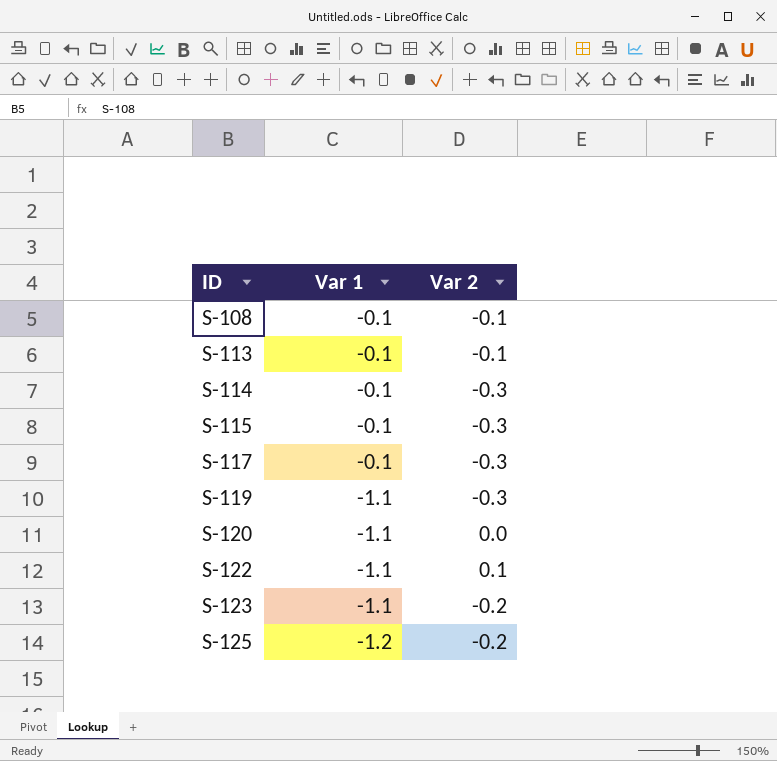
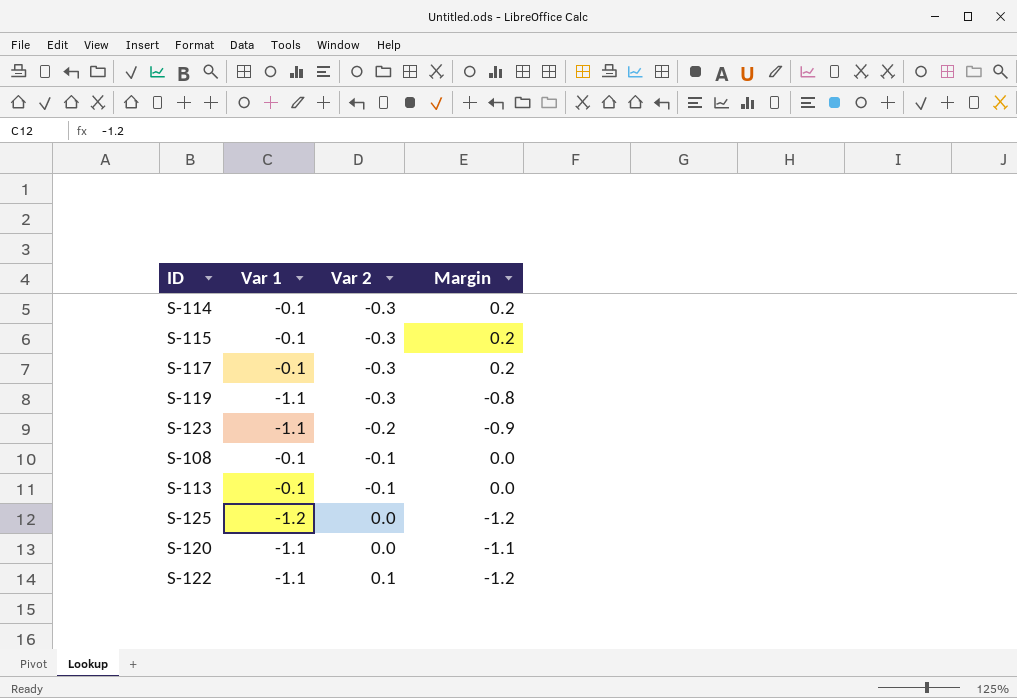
row order: ID ascending -> Var 2 ascending
column Margin | formula: none -> [Var 1] - [Var 2]
S-125 | Var 2: -0.2 -> 0.0

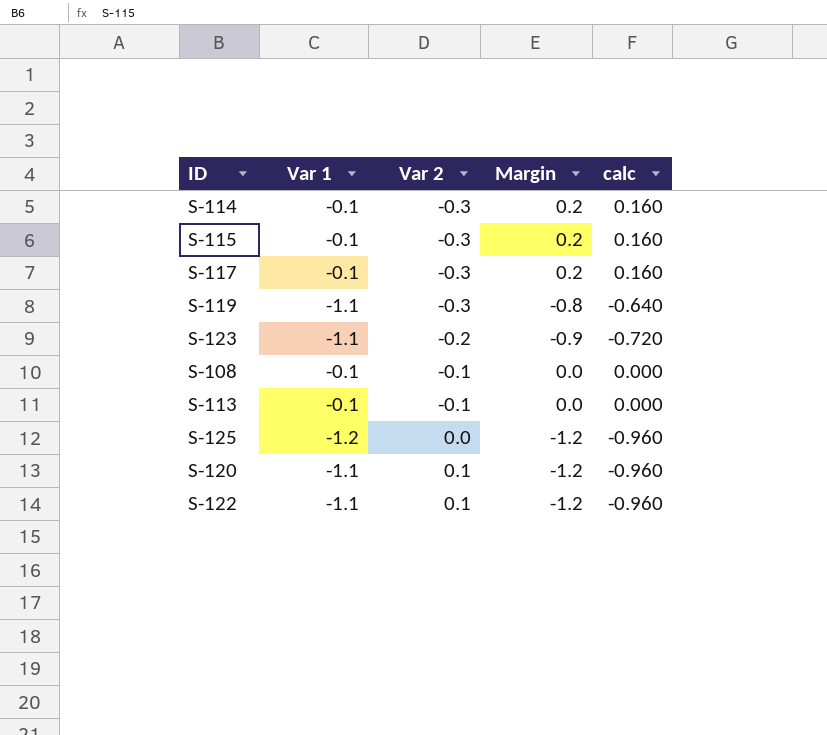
column calc | formula: none -> [Margin] * 0.8
S-120 | Var 2: 0.0 -> 0.1
S-120 | Margin: -1.1 -> -1.2

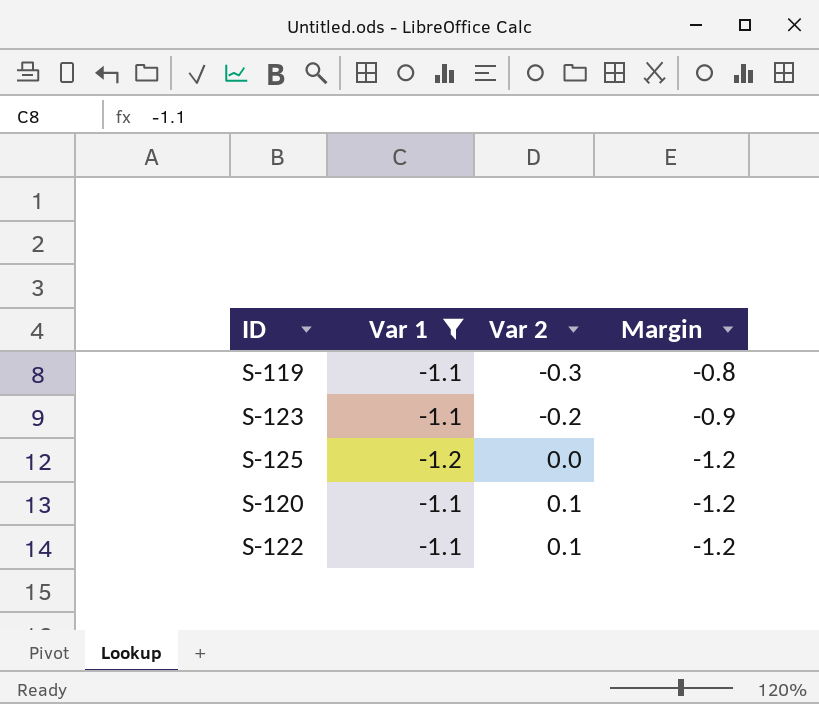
filter: none -> Var 1 != -0.1
column calc | formula: [Margin] * 0.8 -> none

